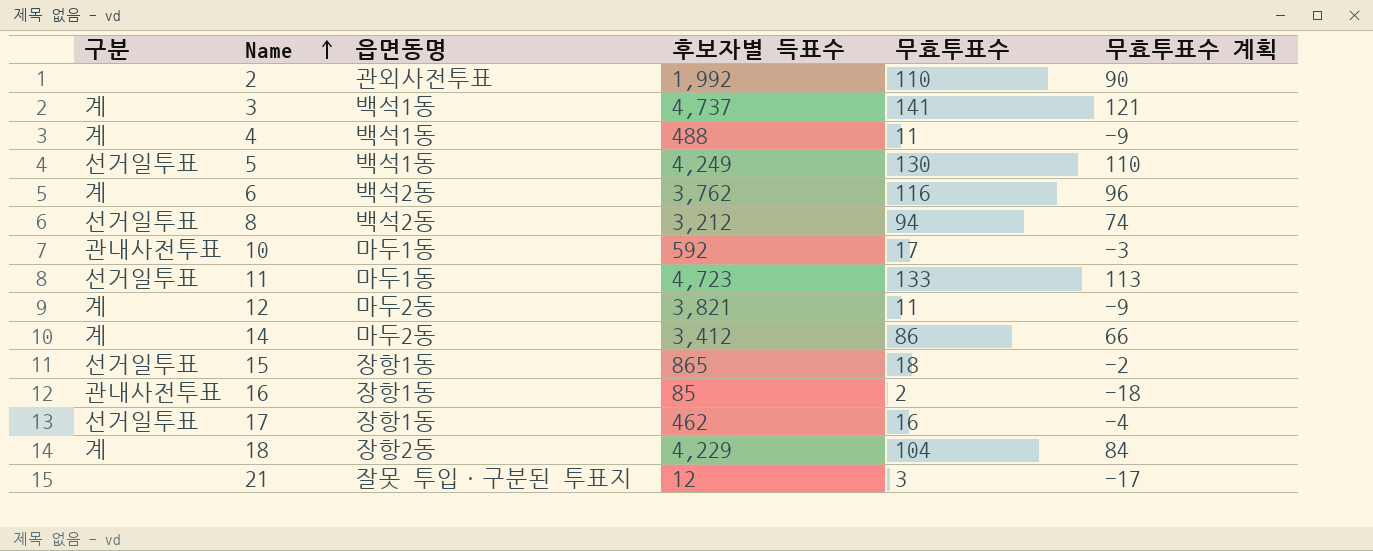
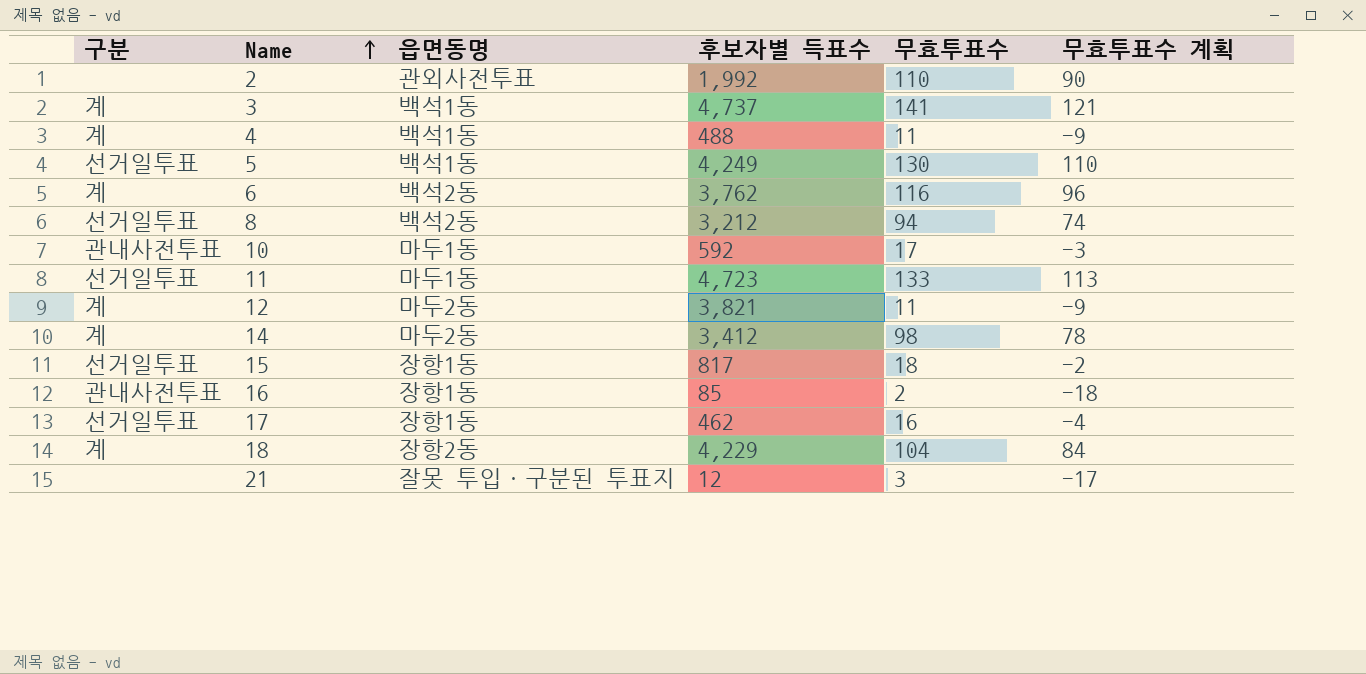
14 | 무효투표수: 86 -> 98
14 | 무효투표수 계획: 66 -> 78
15 | 후보자별 득표수: 865 -> 817

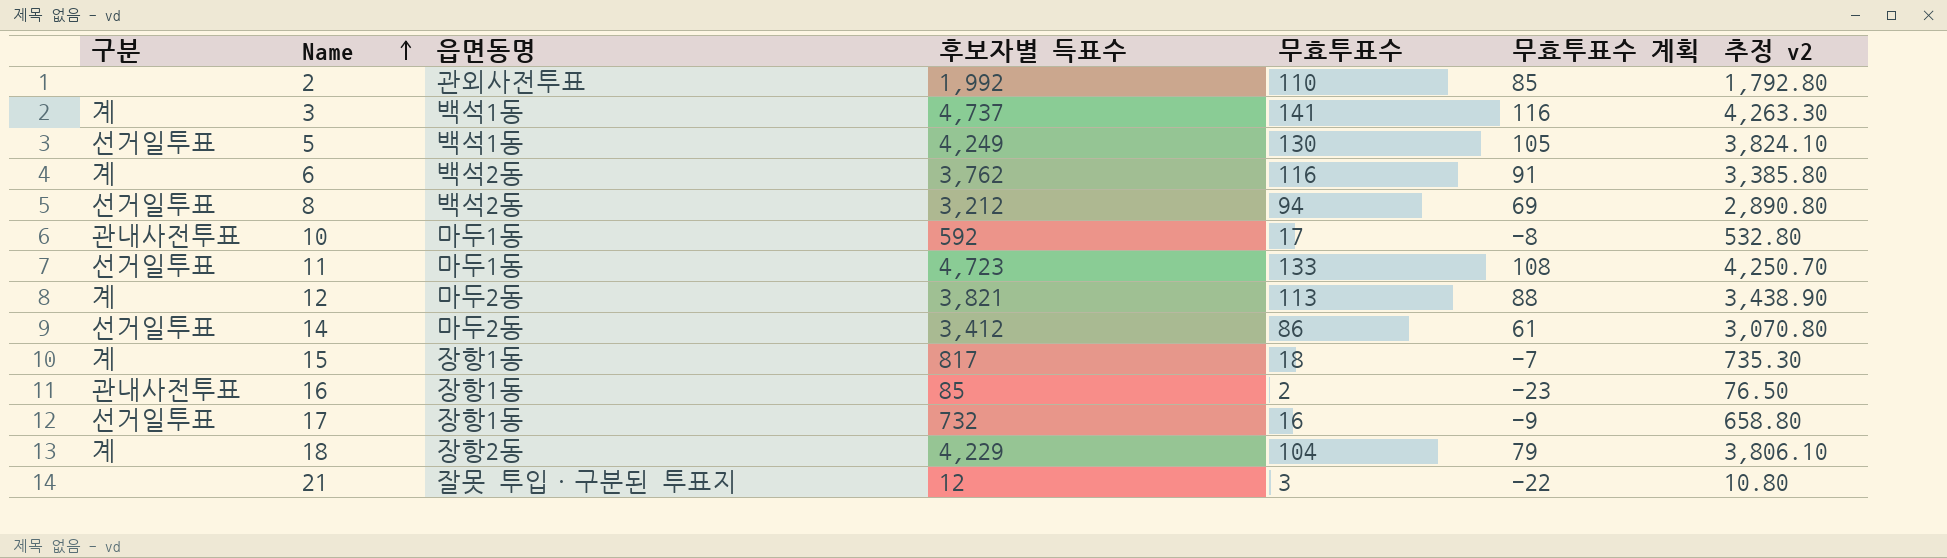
column 무효투표수 계획 | formula: [무효투표수] - 20 -> [무효투표수] - 25
column 추정 v2 | formula: none -> [후보자별 득표수] * 0.9
row 4: 계 | 백석1동 | 488 | 11 | -9 -> none
12 | 무효투표수: 11 -> 113
14 | 구분: 계 -> 선거일투표
14 | 무효투표수: 98 -> 86
15 | 구분: 선거일투표 -> 계
17 | 후보자별 득표수: 462 -> 732

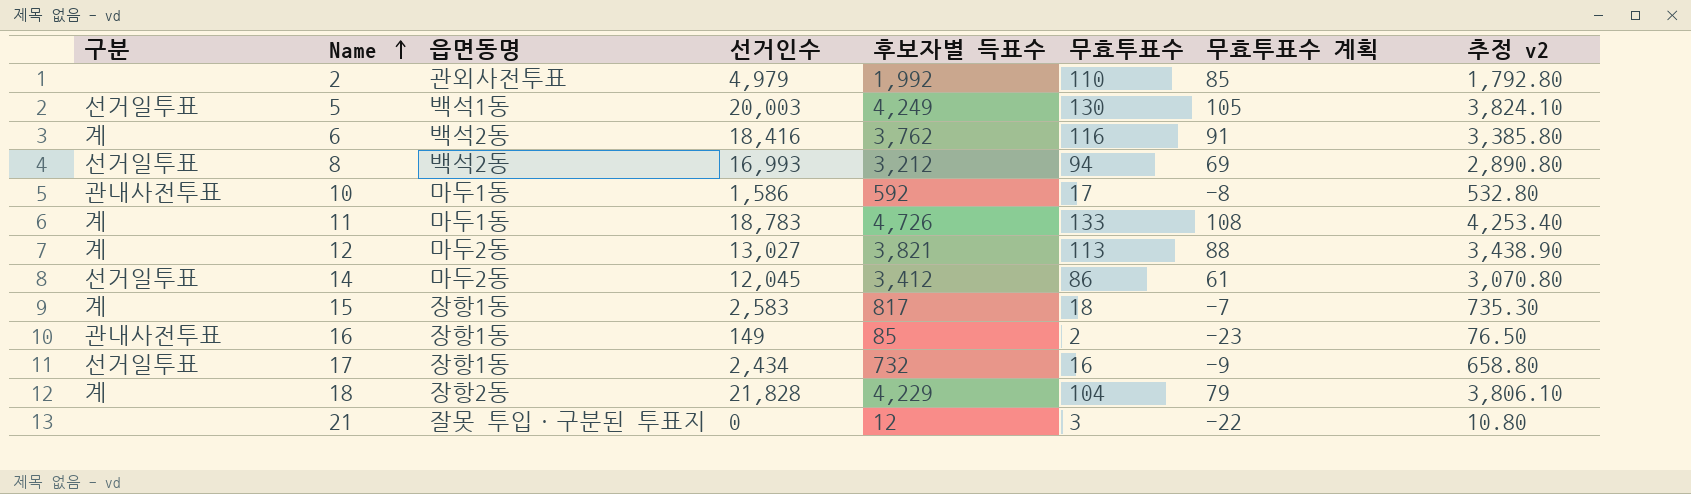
column 선거인수 | position: none -> 4
row 3: 계 | 백석1동 | 4,737 | 141 | 116 | 4,263.30 -> none
11 | 구분: 선거일투표 -> 계
11 | 후보자별 득표수: 4,723 -> 4,726
11 | 추정 v2: 4,250.70 -> 4,253.40

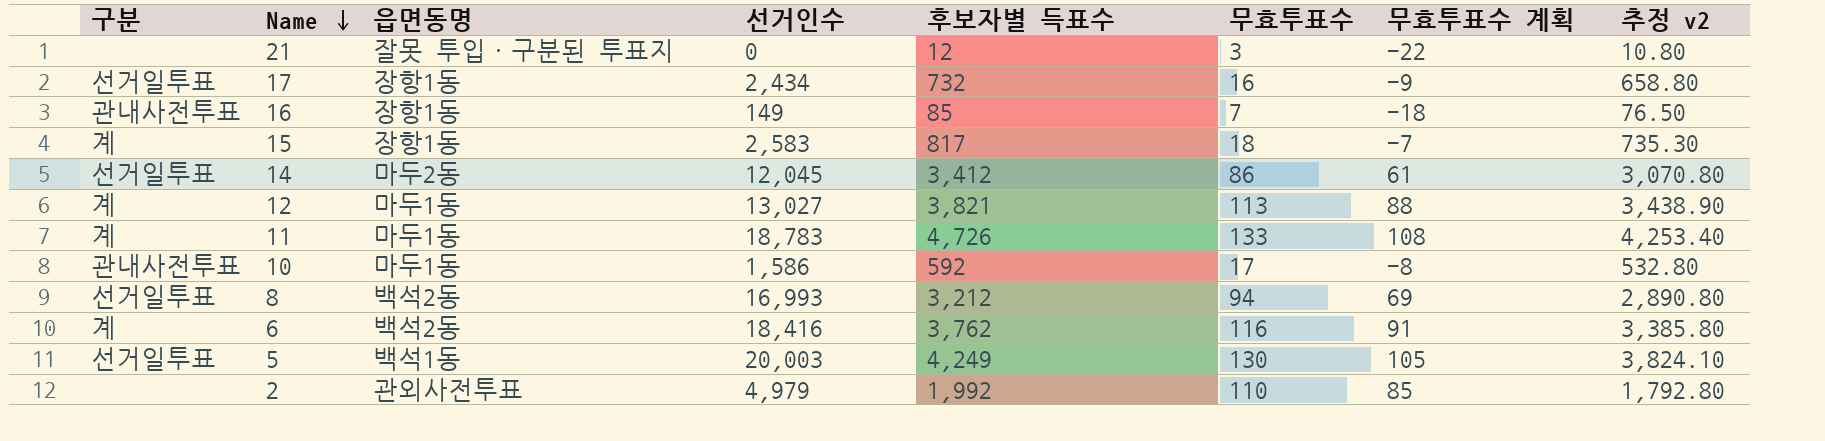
row order: Name ascending -> Name descending
row 18: 계 | 장항2동 | 21,828 | 4,229 | 104 | 79 | 3,806.10 -> none
16 | 무효투표수: 2 -> 7
16 | 무효투표수 계획: -23 -> -18
12 | 읍면동명: 마두2동 -> 마두1동

